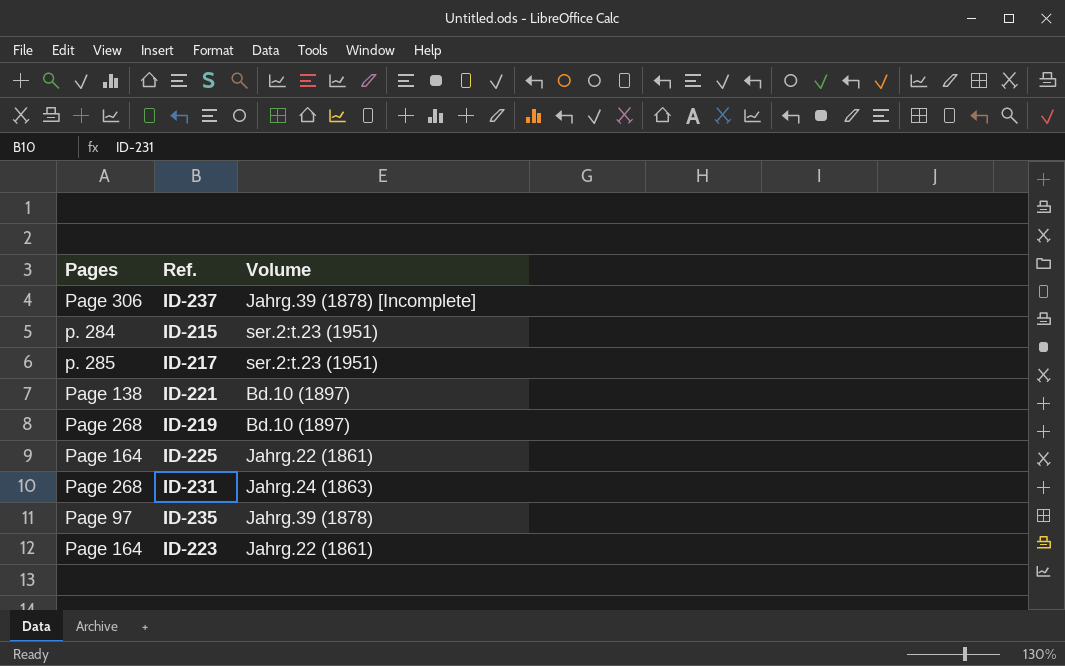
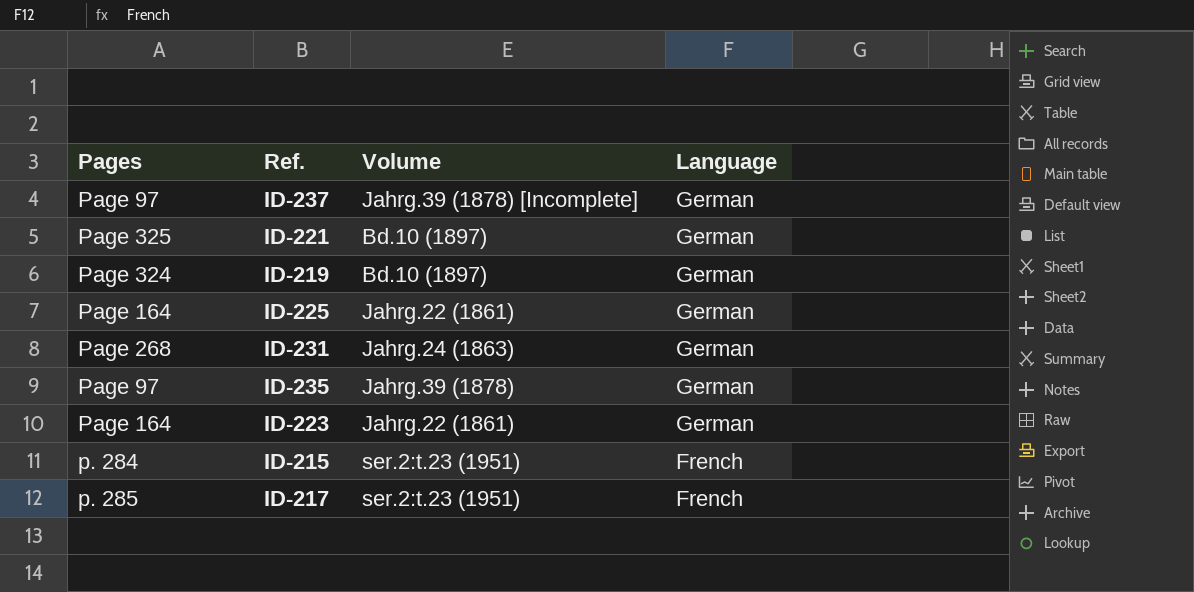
row order: none -> Language descending
column Language | position: none -> 4
ID-237 | Pages: Page 306 -> Page 97
ID-221 | Pages: Page 138 -> Page 325
ID-219 | Pages: Page 268 -> Page 324

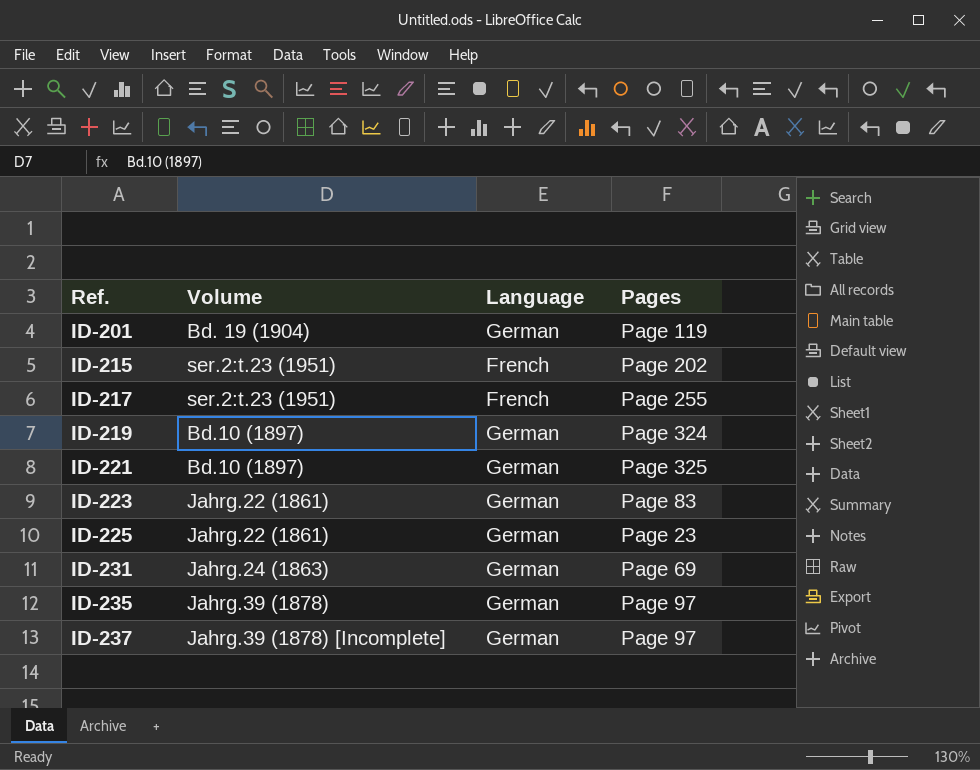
row order: Language descending -> Ref. ascending
column Pages | position: 1 -> 4
row ID-201: none -> Bd. 19 (1904) | German | Page 119
ID-215 | Pages: p. 284 -> Page 202
ID-217 | Pages: p. 285 -> Page 255
ID-223 | Pages: Page 164 -> Page 83
ID-225 | Pages: Page 164 -> Page 23
ID-231 | Pages: Page 268 -> Page 69

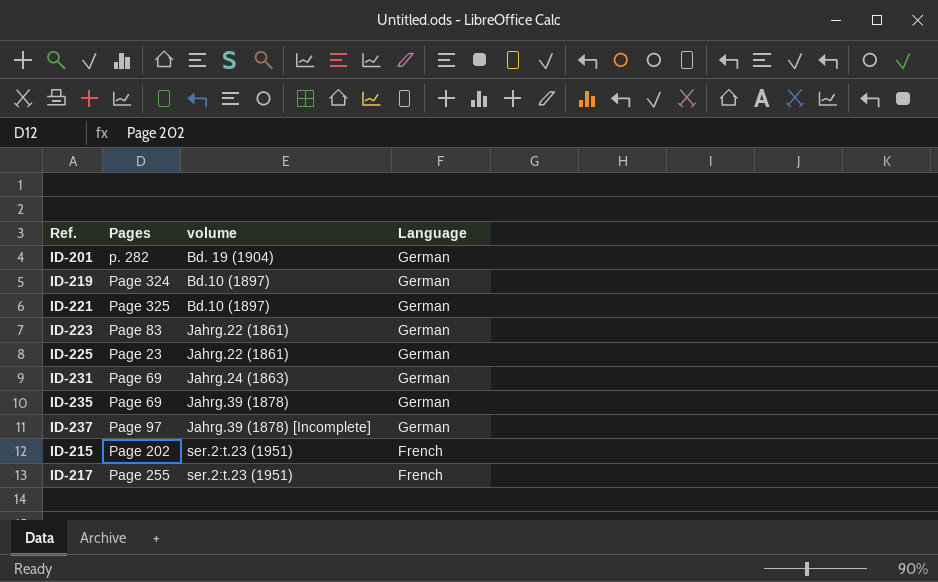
row order: Ref. ascending -> Language descending
column Pages | position: 4 -> 2
column name: Volume -> volume
ID-201 | Pages: Page 119 -> p. 282
ID-235 | Pages: Page 97 -> Page 69

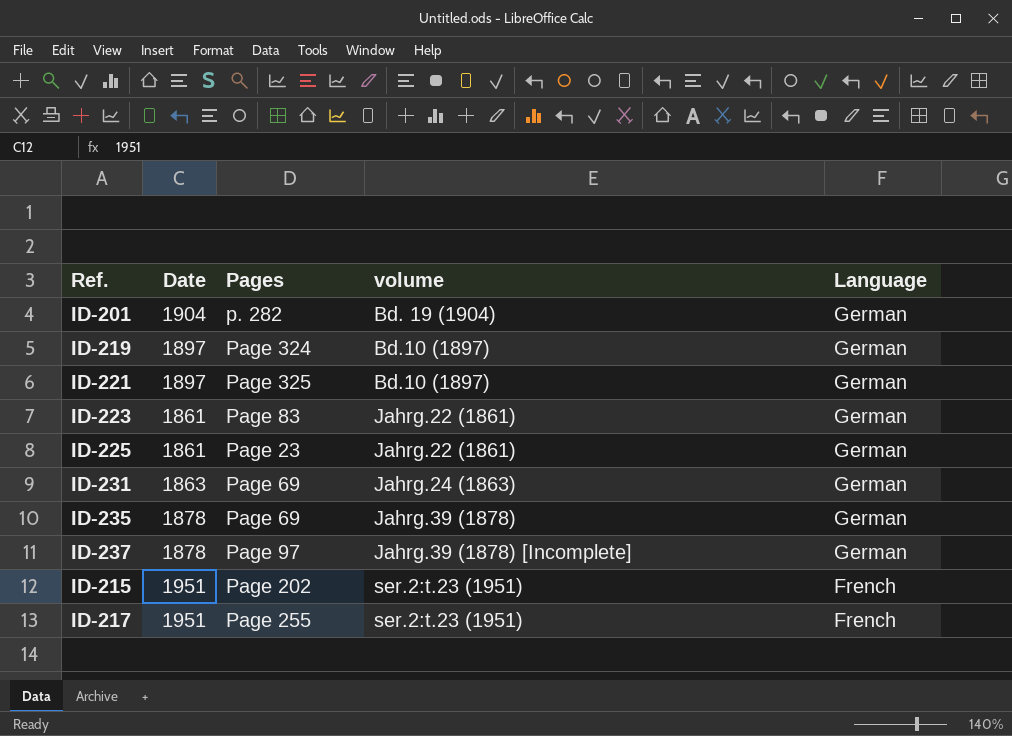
column Date | position: none -> 2

